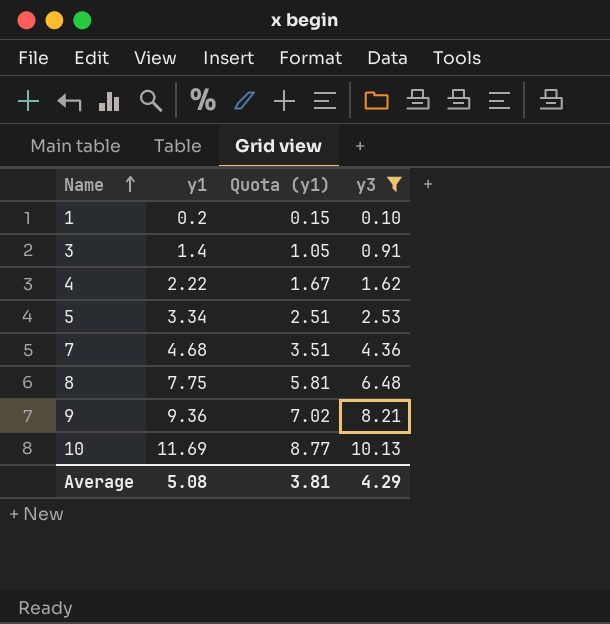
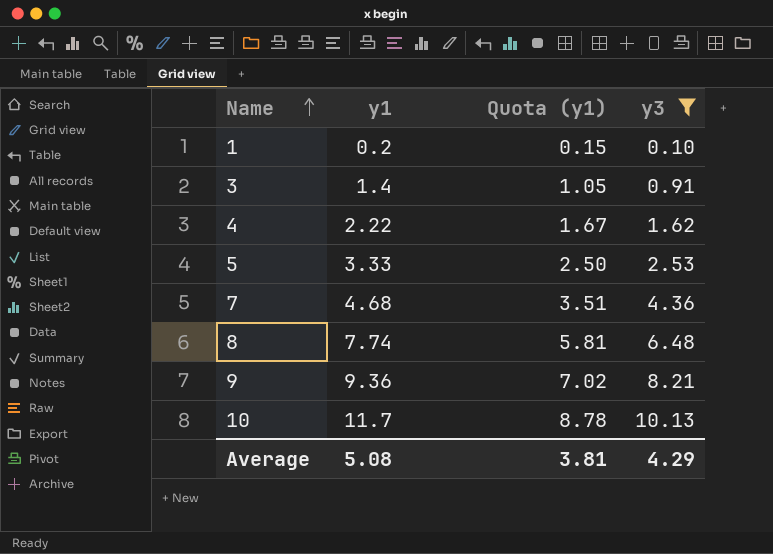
5 | y1: 3.34 -> 3.33
5 | Quota (y1): 2.51 -> 2.50
8 | y1: 7.75 -> 7.74
10 | y1: 11.69 -> 11.7
10 | Quota (y1): 8.77 -> 8.78

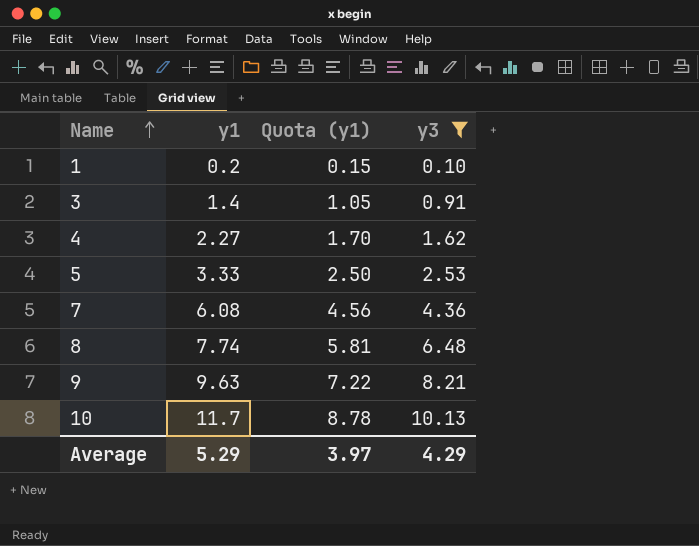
4 | y1: 2.22 -> 2.27
4 | Quota (y1): 1.67 -> 1.70
7 | y1: 4.68 -> 6.08
7 | Quota (y1): 3.51 -> 4.56
9 | y1: 9.36 -> 9.63
9 | Quota (y1): 7.02 -> 7.22
Average | y1: 5.08 -> 5.29
Average | Quota (y1): 3.81 -> 3.97

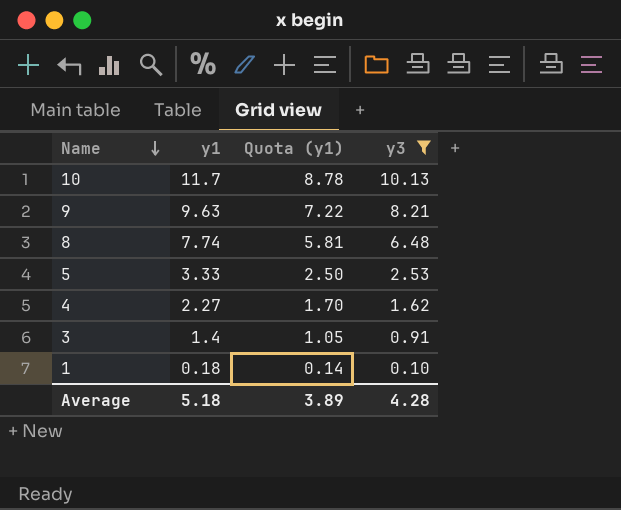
row order: Name ascending -> Name descending
row 7: 6.08 | 4.56 | 4.36 -> none
1 | y1: 0.2 -> 0.18
1 | Quota (y1): 0.15 -> 0.14
Average | y1: 5.29 -> 5.18
Average | Quota (y1): 3.97 -> 3.89
Average | y3: 4.29 -> 4.28

